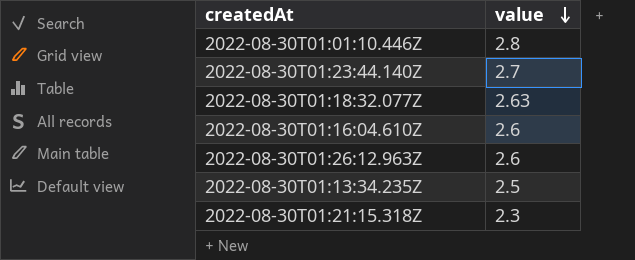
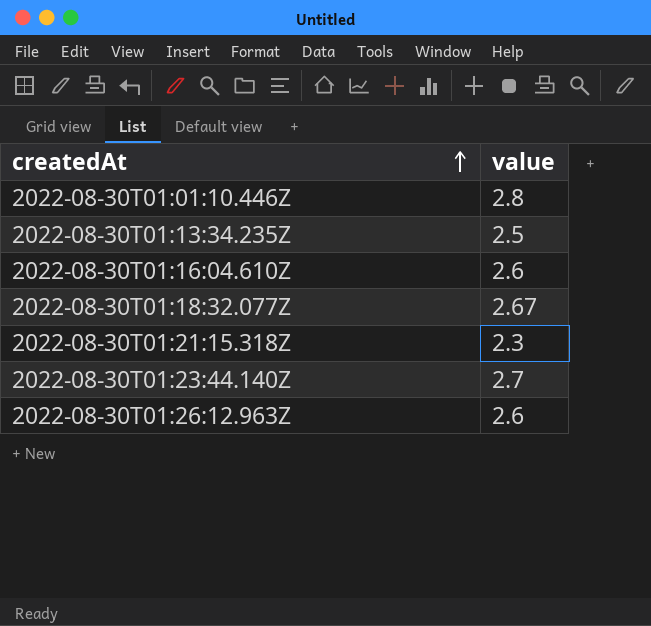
row order: value descending -> createdAt ascending
2022-08-30T01:18:32.077Z | value: 2.63 -> 2.67

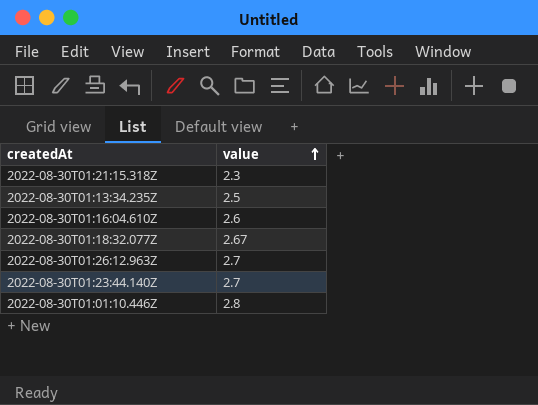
row order: createdAt ascending -> value ascending
2022-08-30T01:26:12.963Z | value: 2.6 -> 2.7

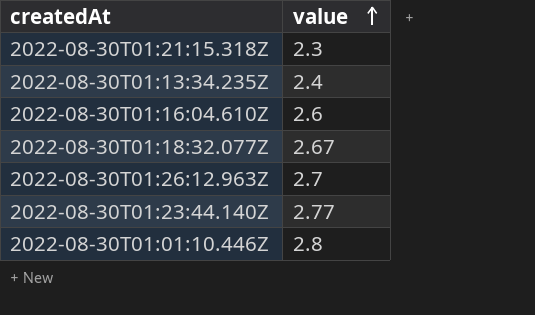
2022-08-30T01:13:34.235Z | value: 2.5 -> 2.4
2022-08-30T01:23:44.140Z | value: 2.7 -> 2.77

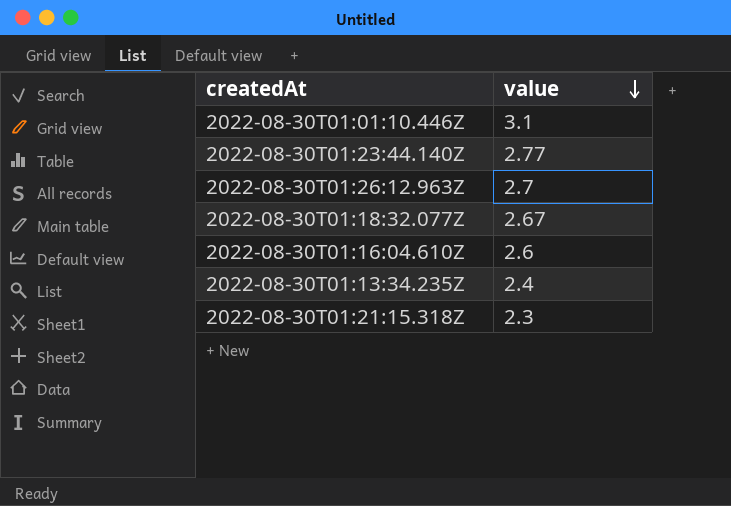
row order: value ascending -> value descending
2022-08-30T01:01:10.446Z | value: 2.8 -> 3.1

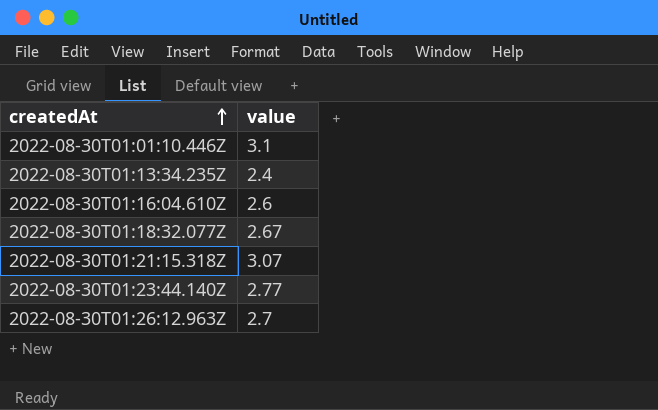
row order: value descending -> createdAt ascending
2022-08-30T01:21:15.318Z | value: 2.3 -> 3.07

